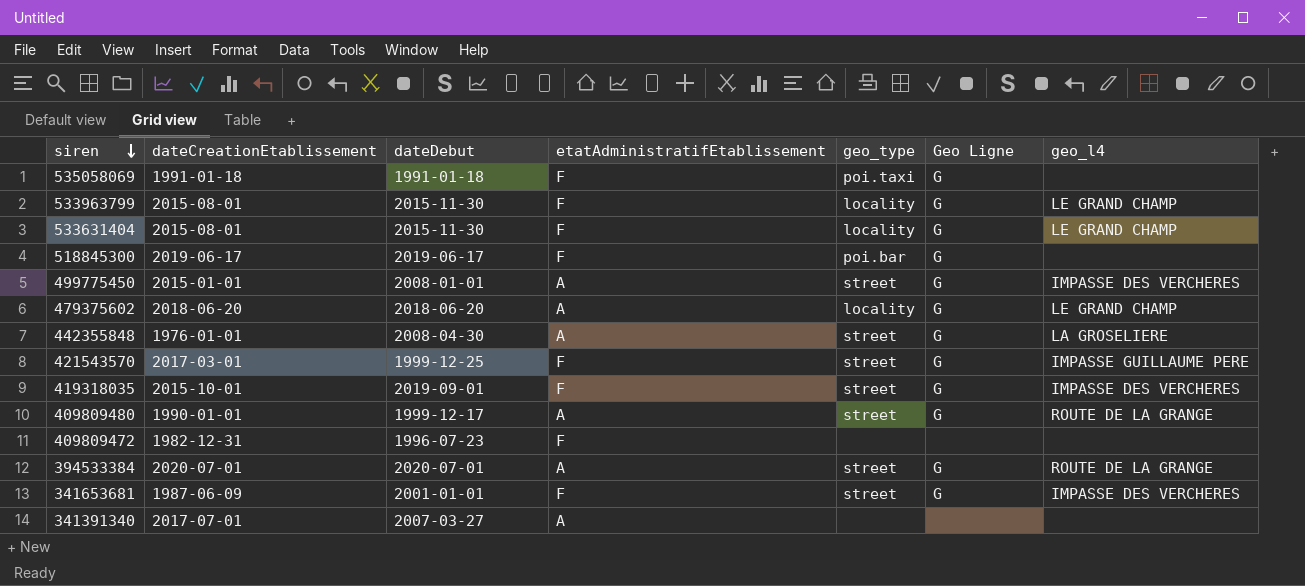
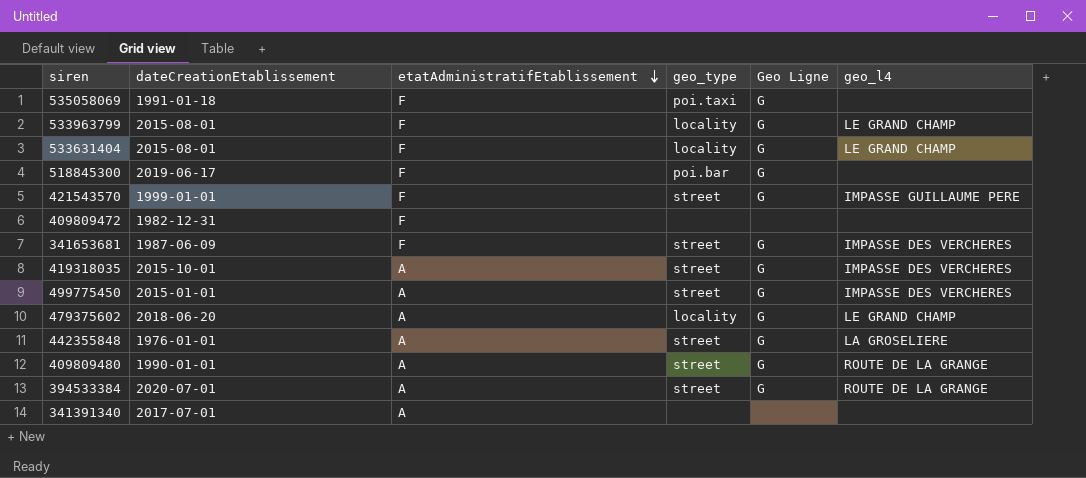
row order: siren descending -> etatAdministratifEtablissement descending
column dateDebut | position: 3 -> none
421543570 | dateCreationEtablissement: 2017-03-01 -> 1999-01-01
419318035 | etatAdministratifEtablissement: F -> A

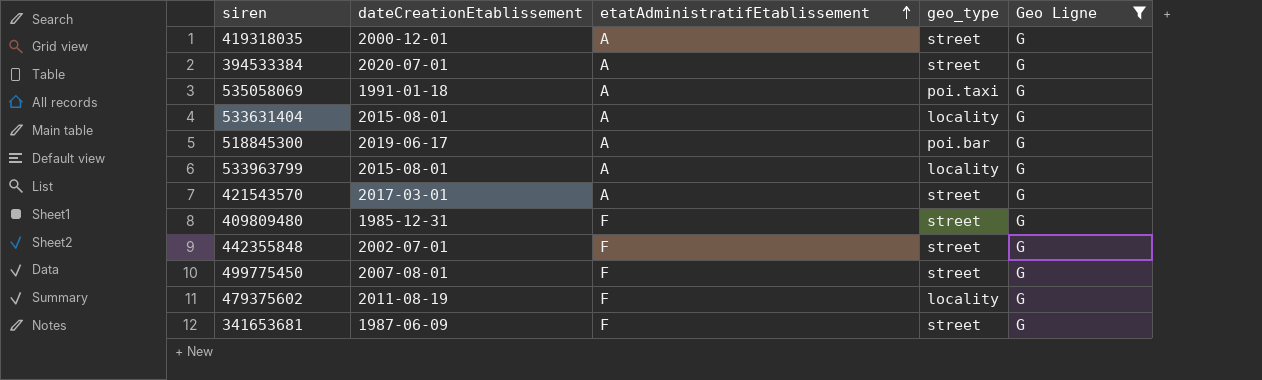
filter: none -> Geo Ligne = G
row order: etatAdministratifEtablissement descending -> etatAdministratifEtablissement ascending
column geo_l4 | position: 6 -> none
419318035 | dateCreationEtablissement: 2015-10-01 -> 2000-12-01
535058069 | etatAdministratifEtablissement: F -> A
533631404 | etatAdministratifEtablissement: F -> A
518845300 | etatAdministratifEtablissement: F -> A
533963799 | etatAdministratifEtablissement: F -> A
421543570 | dateCreationEtablissement: 1999-01-01 -> 2017-03-01
421543570 | etatAdministratifEtablissement: F -> A
409809480 | dateCreationEtablissement: 1990-01-01 -> 1985-12-31
409809480 | etatAdministratifEtablissement: A -> F
442355848 | dateCreationEtablissement: 1976-01-01 -> 2002-07-01
442355848 | etatAdministratifEtablissement: A -> F
499775450 | dateCreationEtablissement: 2015-01-01 -> 2007-08-01
499775450 | etatAdministratifEtablissement: A -> F
479375602 | dateCreationEtablissement: 2018-06-20 -> 2011-08-19
479375602 | etatAdministratifEtablissement: A -> F

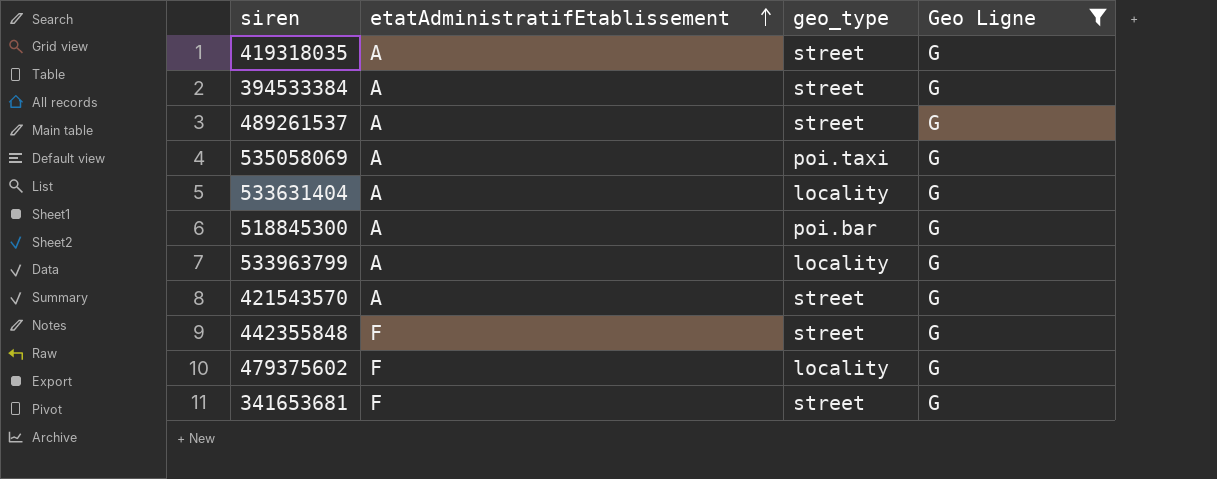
column dateCreationEtablissement | position: 2 -> none
row 409809480: 1985-12-31 | F | street | G -> none
row 499775450: 2007-08-01 | F | street | G -> none
row 489261537: none -> A | street | G

